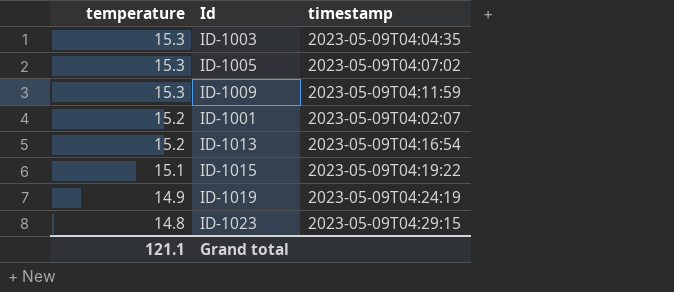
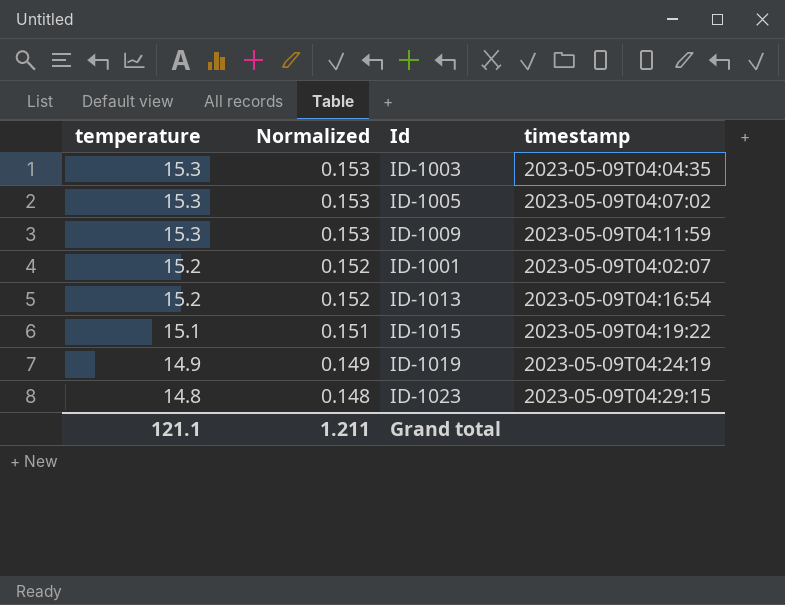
column Normalized | formula: none -> [temperature] * 0.01

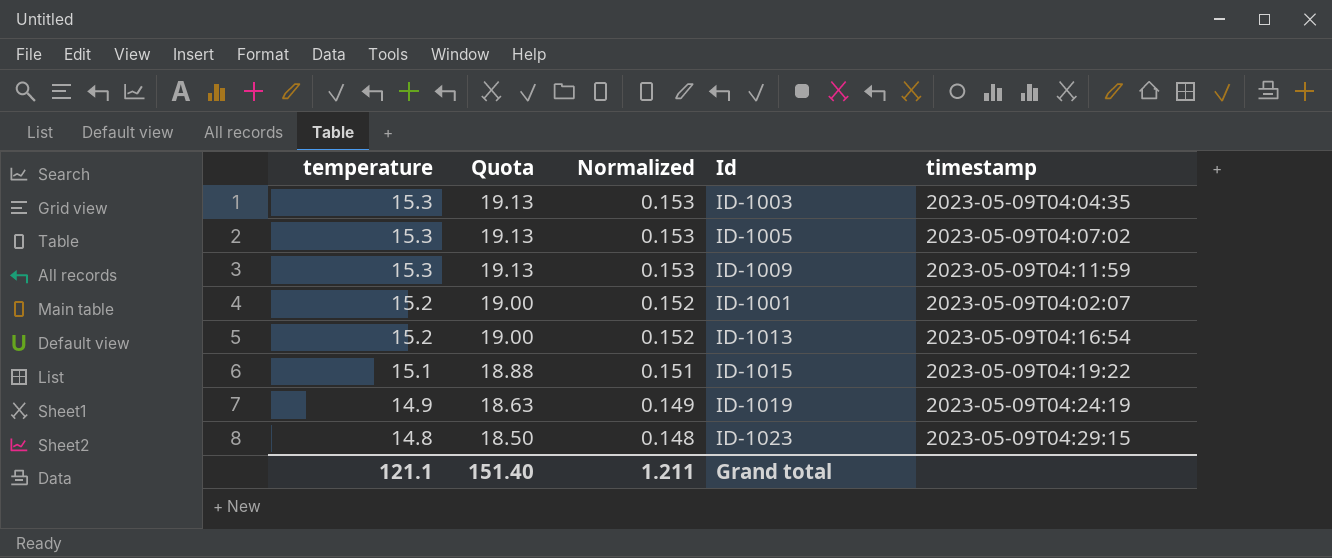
column Quota | formula: none -> [temperature] * 1.25

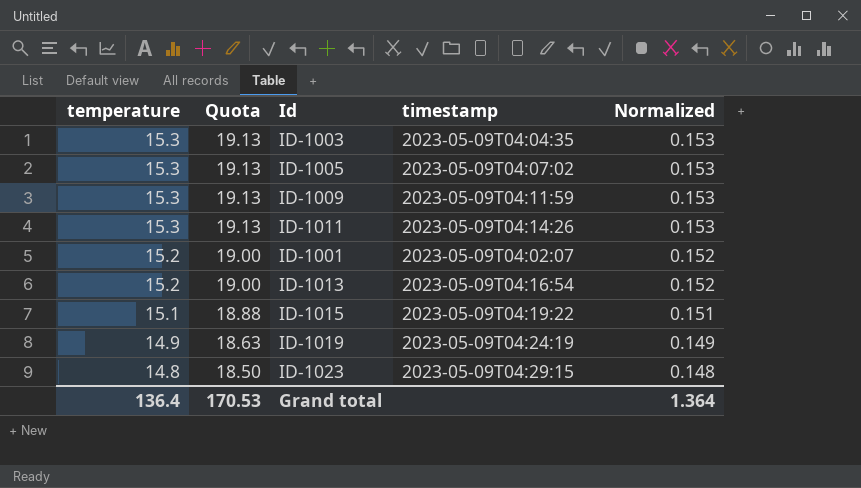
column Normalized | position: 3 -> 5
row ID-1011: none -> 15.3 | 19.13 | 2023-05-09T04:14:26 | 0.153
Grand total | temperature: 121.1 -> 136.4
Grand total | Quota: 151.40 -> 170.53
Grand total | Normalized: 1.211 -> 1.364

